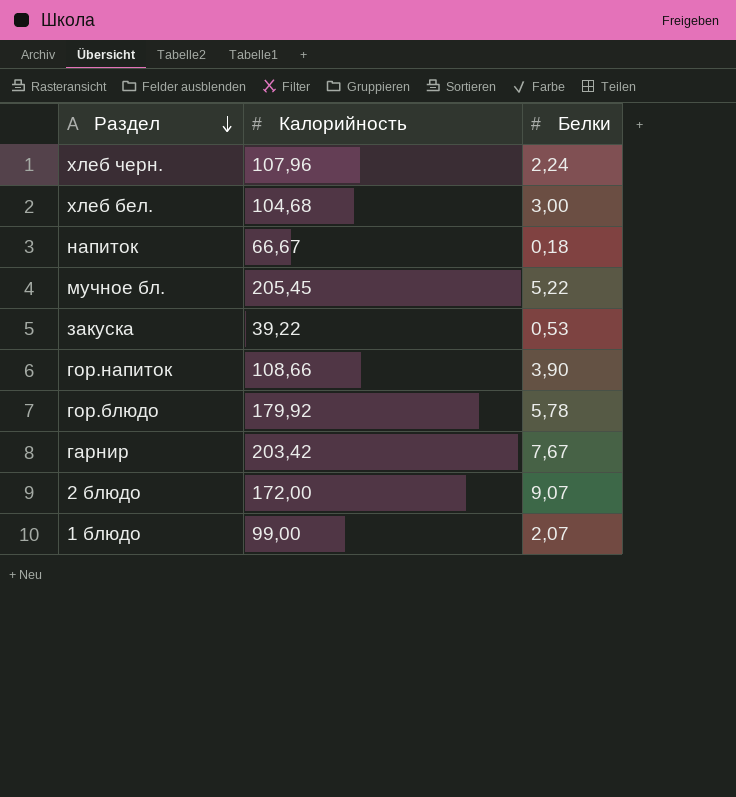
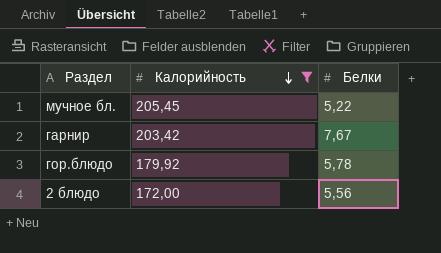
filter: none -> Калорийность >= 172,00
row order: Раздел descending -> Калорийность descending
2 блюдо | Белки: 9,07 -> 5,56

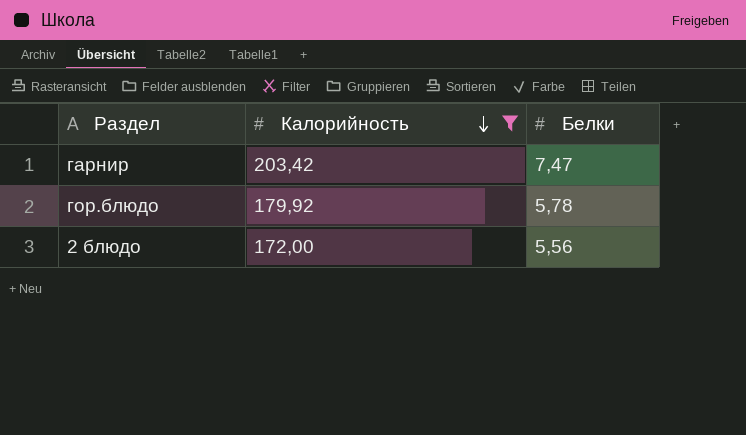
row мучное бл.: 205,45 | 5,22 -> none
гарнир | Белки: 7,67 -> 7,47

